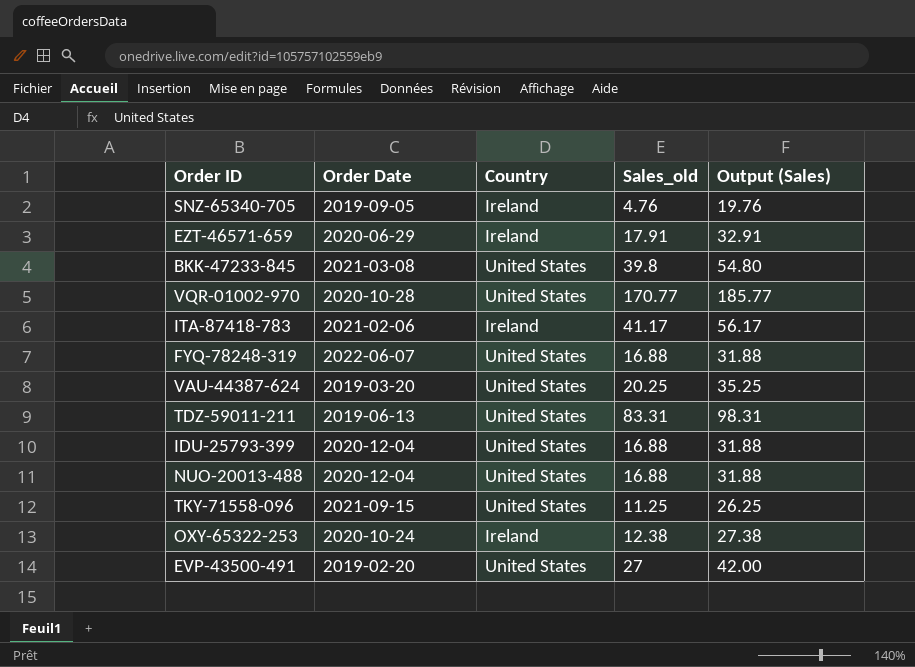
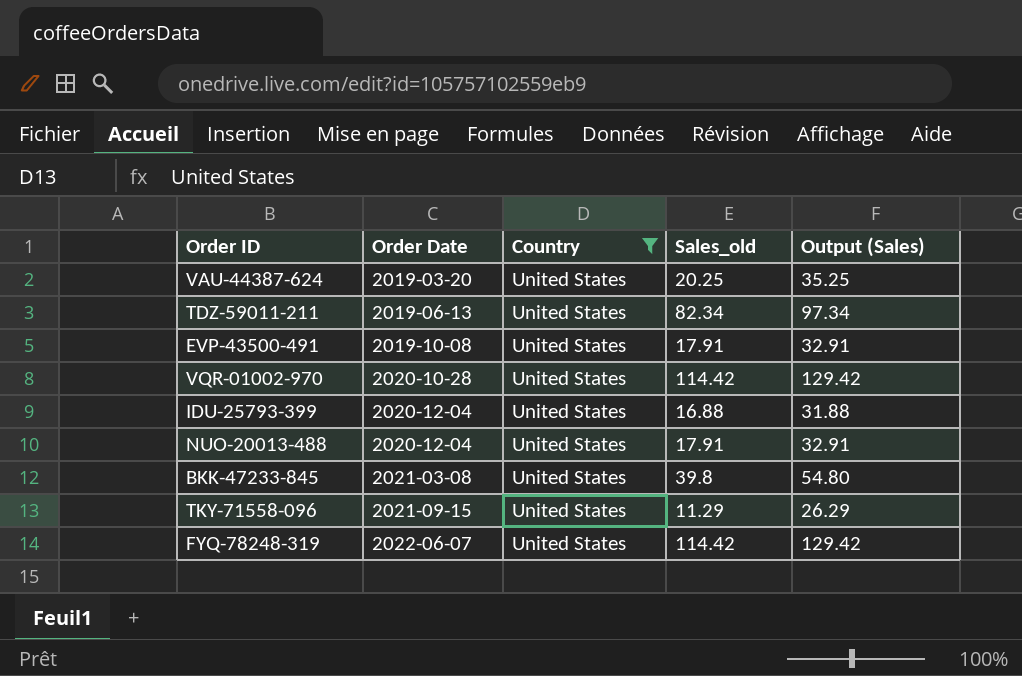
filter: none -> Country = United States
row order: none -> Order Date ascending
TDZ-59011-211 | Sales_old: 83.31 -> 82.34
TDZ-59011-211 | Output (Sales): 98.31 -> 97.34
EVP-43500-491 | Order Date: 2019-02-20 -> 2019-10-08
EVP-43500-491 | Sales_old: 27 -> 17.91
EVP-43500-491 | Output (Sales): 42.00 -> 32.91
VQR-01002-970 | Sales_old: 170.77 -> 114.42
VQR-01002-970 | Output (Sales): 185.77 -> 129.42
NUO-20013-488 | Sales_old: 16.88 -> 17.91
NUO-20013-488 | Output (Sales): 31.88 -> 32.91
TKY-71558-096 | Sales_old: 11.25 -> 11.29
TKY-71558-096 | Output (Sales): 26.25 -> 26.29
FYQ-78248-319 | Sales_old: 16.88 -> 114.42
FYQ-78248-319 | Output (Sales): 31.88 -> 129.42

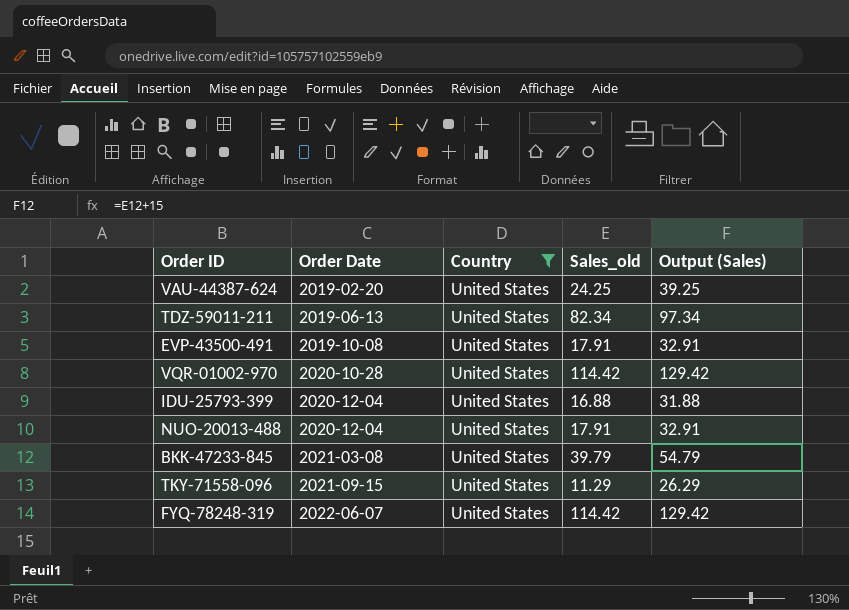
VAU-44387-624 | Order Date: 2019-03-20 -> 2019-02-20
VAU-44387-624 | Sales_old: 20.25 -> 24.25
VAU-44387-624 | Output (Sales): 35.25 -> 39.25
BKK-47233-845 | Sales_old: 39.8 -> 39.79
BKK-47233-845 | Output (Sales): 54.80 -> 54.79

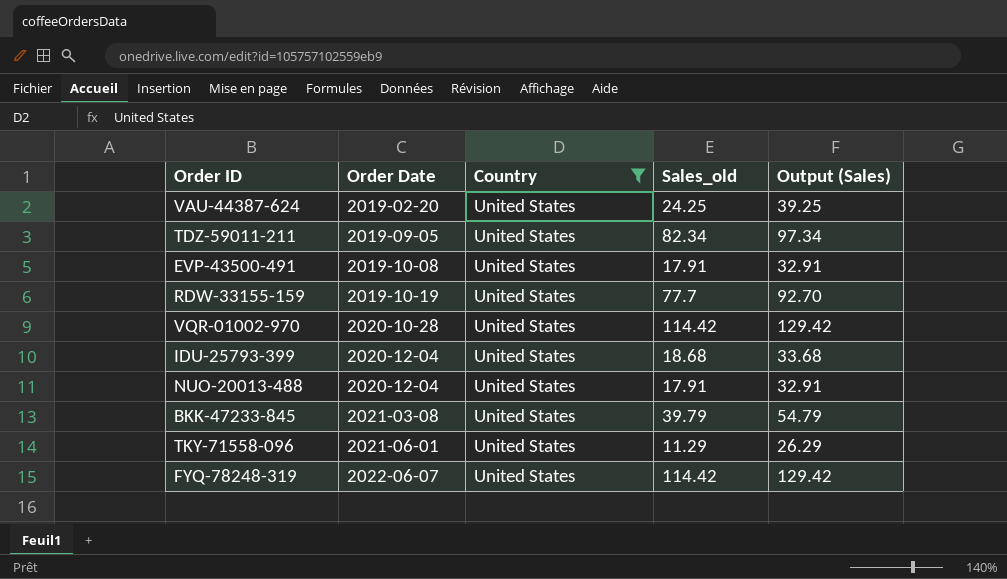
TDZ-59011-211 | Order Date: 2019-06-13 -> 2019-09-05
row RDW-33155-159: none -> 2019-10-19 | United States | 77.7 | 92.70
IDU-25793-399 | Sales_old: 16.88 -> 18.68
IDU-25793-399 | Output (Sales): 31.88 -> 33.68
TKY-71558-096 | Order Date: 2021-09-15 -> 2021-06-01

